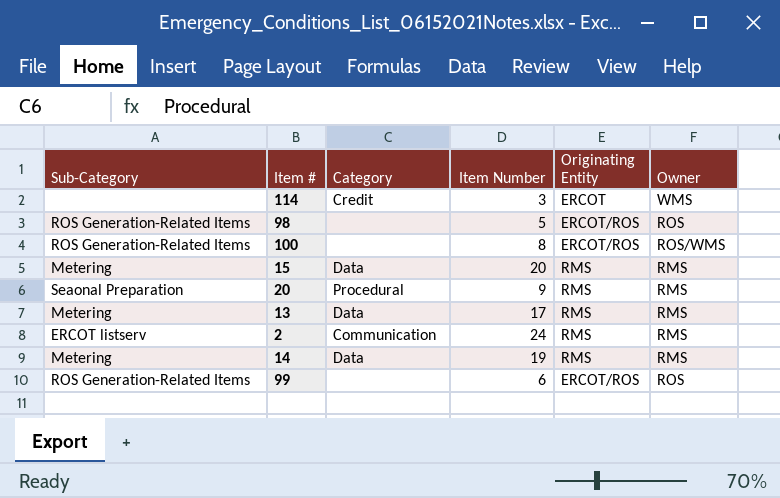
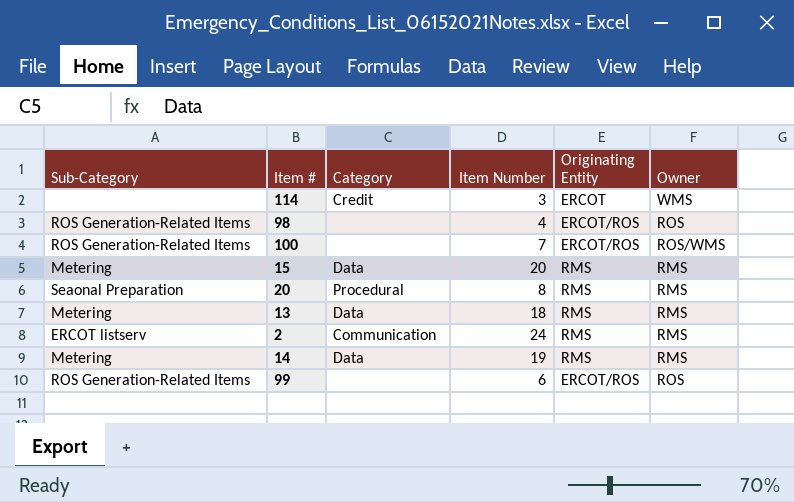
98 | Item Number: 5 -> 4
100 | Item Number: 8 -> 7
20 | Item Number: 9 -> 8
13 | Item Number: 17 -> 18

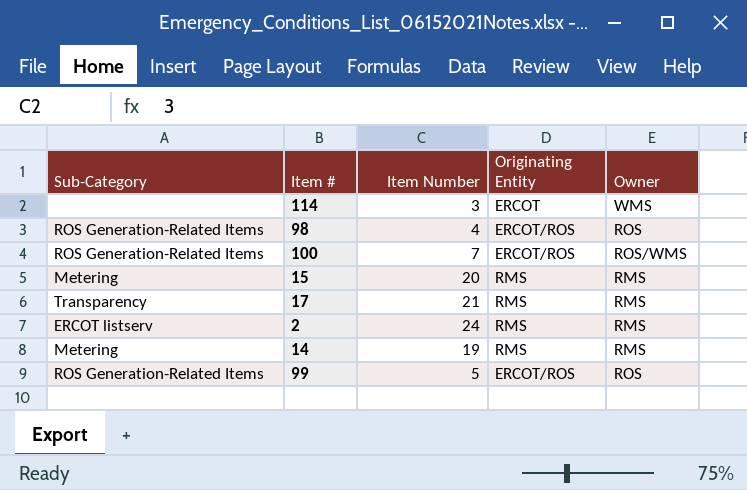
column Category | position: 3 -> none
row 20: Seaonal Preparation | Procedural | 8 | RMS | RMS -> none
row 13: Metering | Data | 18 | RMS | RMS -> none
row 17: none -> Transparency | 21 | RMS | RMS
99 | Item Number: 6 -> 5

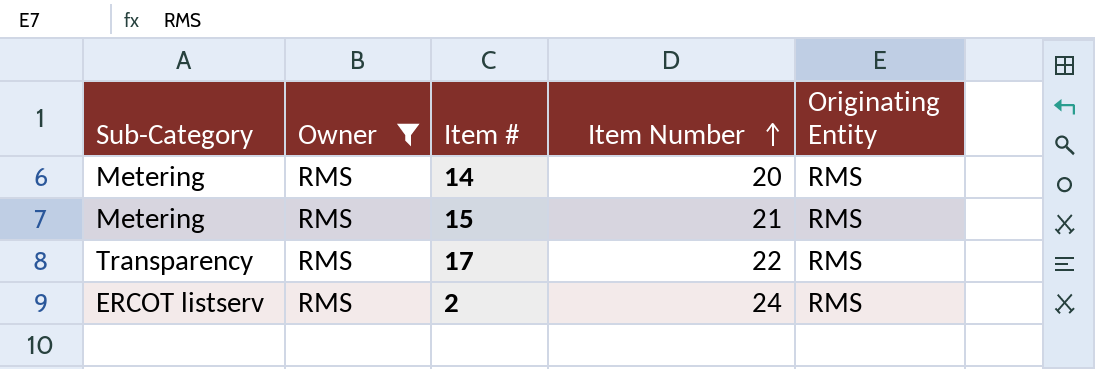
filter: none -> Owner = RMS
row order: none -> Item Number ascending
column Owner | position: 5 -> 2
14 | Item Number: 19 -> 20
15 | Item Number: 20 -> 21
17 | Item Number: 21 -> 22

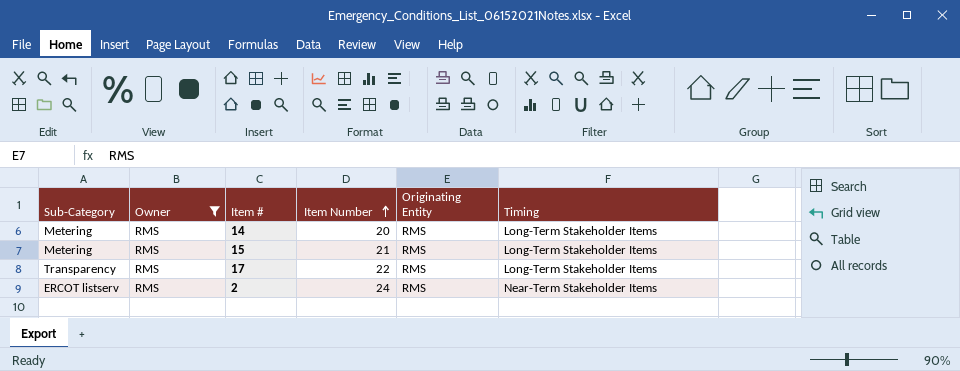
column Timing | position: none -> 6

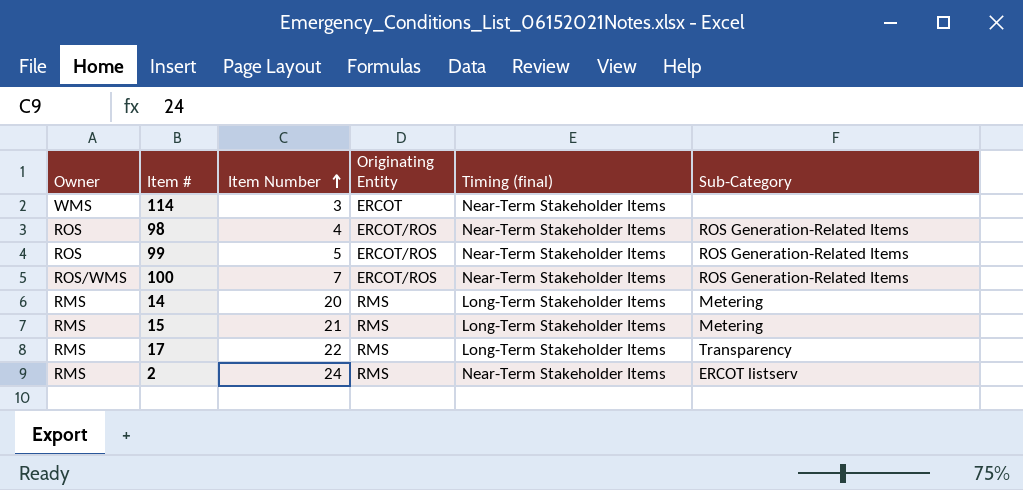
filter: Owner = RMS -> none
column name: Timing -> Timing (final)
column Sub-Category | position: 1 -> 6

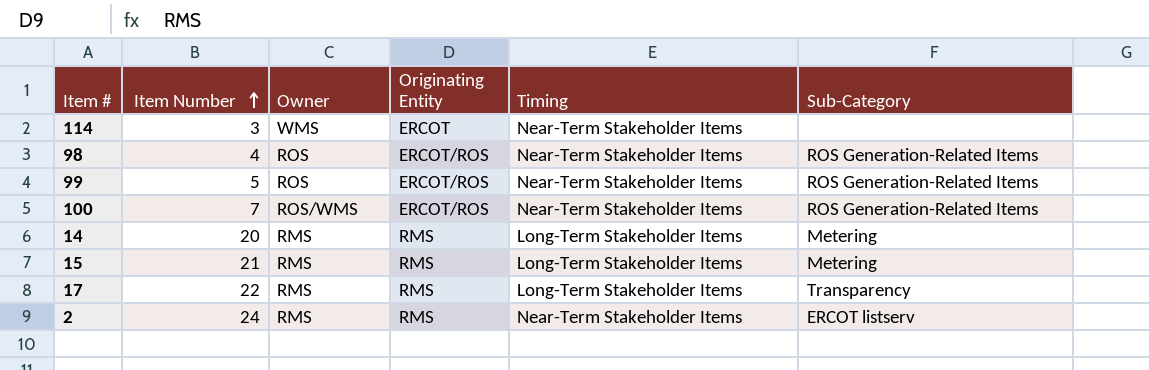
column Owner | position: 1 -> 3
column name: Timing (final) -> Timing

